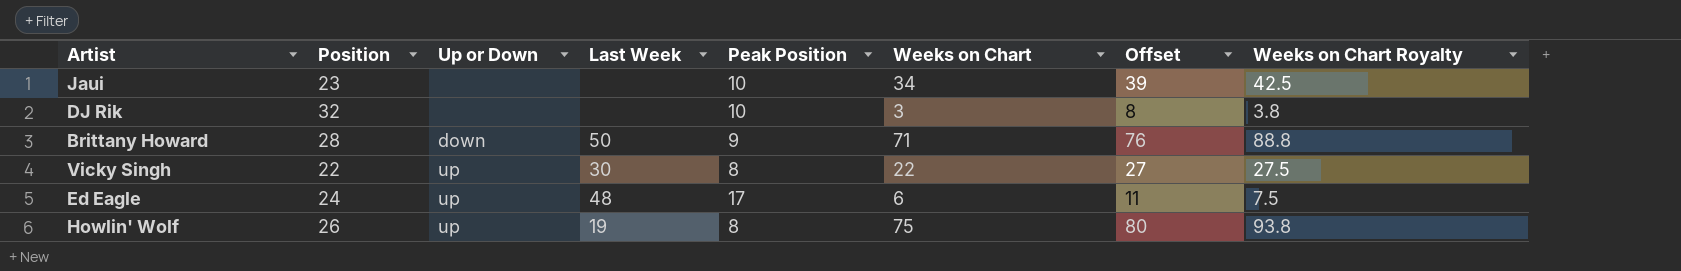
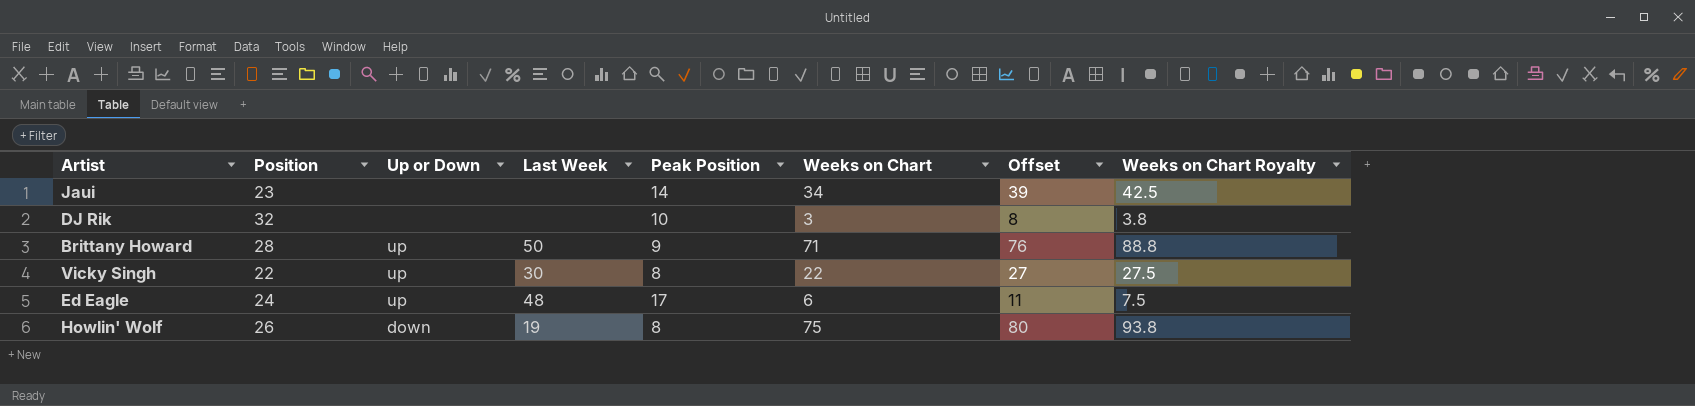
Jaui | Peak Position: 10 -> 14
Brittany Howard | Up or Down: down -> up
Howlin' Wolf | Up or Down: up -> down

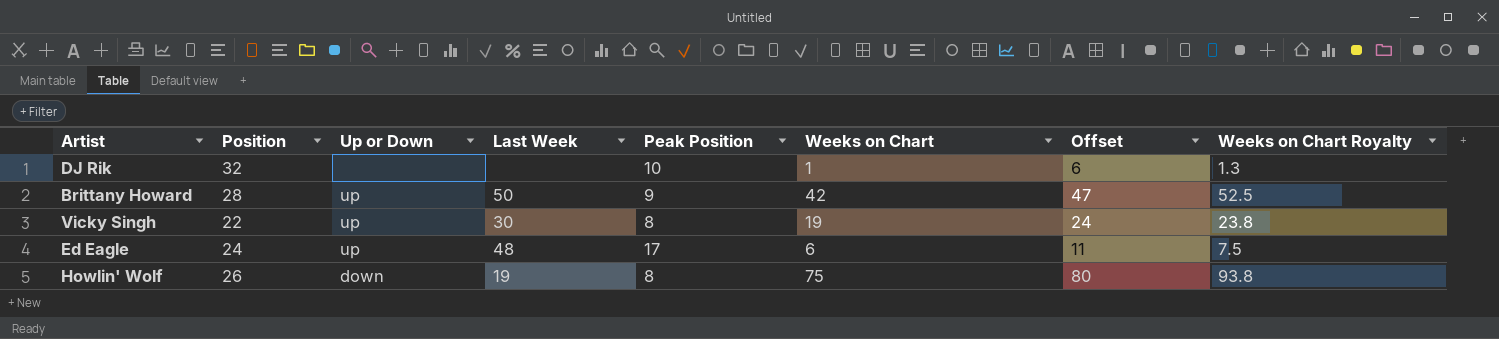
row Jaui: 23 | none | none | 14 | 34 | 39 | 42.5 -> none
DJ Rik | Weeks on Chart: 3 -> 1
DJ Rik | Offset: 8 -> 6
DJ Rik | Weeks on Chart Royalty: 3.8 -> 1.3
Brittany Howard | Weeks on Chart: 71 -> 42
Brittany Howard | Offset: 76 -> 47
Brittany Howard | Weeks on Chart Royalty: 88.8 -> 52.5
Vicky Singh | Weeks on Chart: 22 -> 19
Vicky Singh | Offset: 27 -> 24
Vicky Singh | Weeks on Chart Royalty: 27.5 -> 23.8

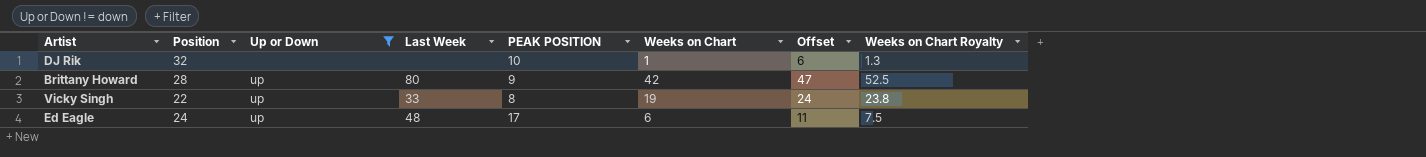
filter: none -> Up or Down != down
column name: Peak Position -> PEAK POSITION
Brittany Howard | Last Week: 50 -> 80
Vicky Singh | Last Week: 30 -> 33

